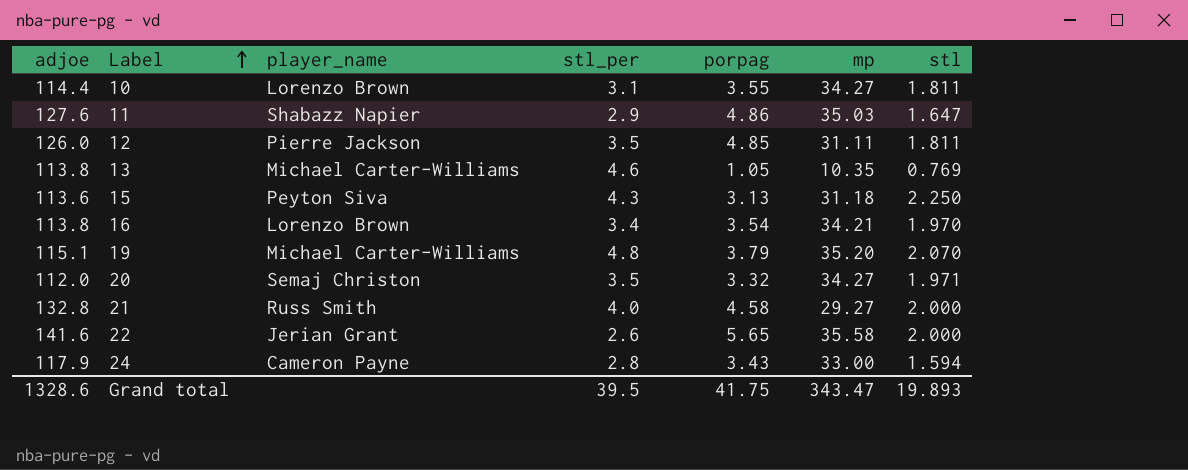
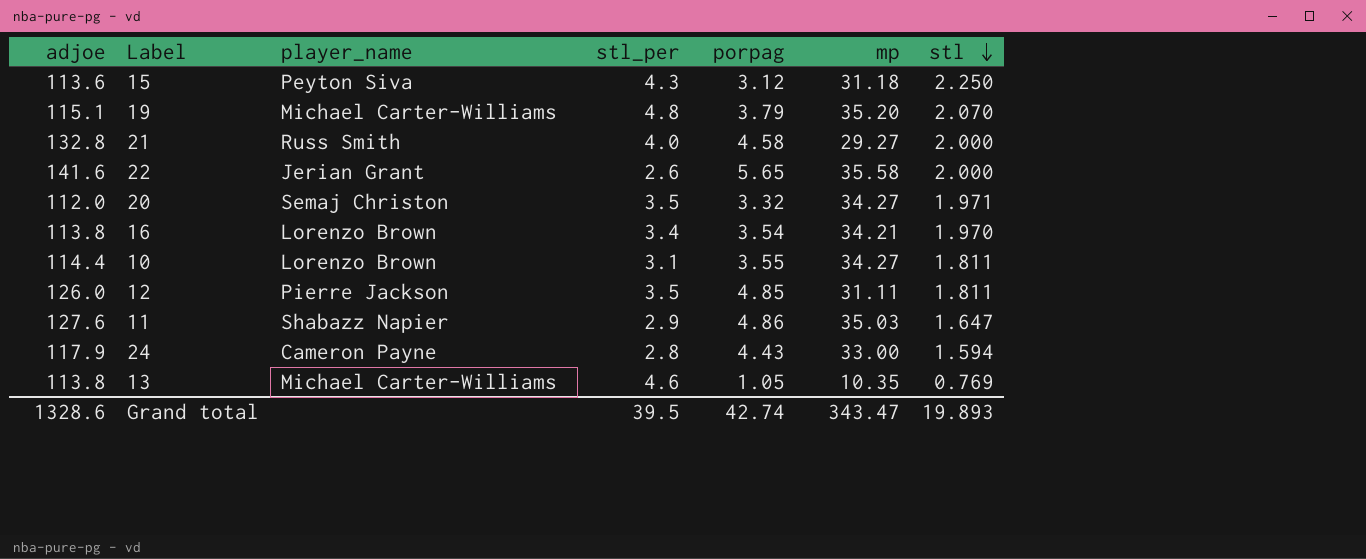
row order: Label ascending -> stl descending
15 | porpag: 3.13 -> 3.12
24 | porpag: 3.43 -> 4.43
Grand total | porpag: 41.75 -> 42.74

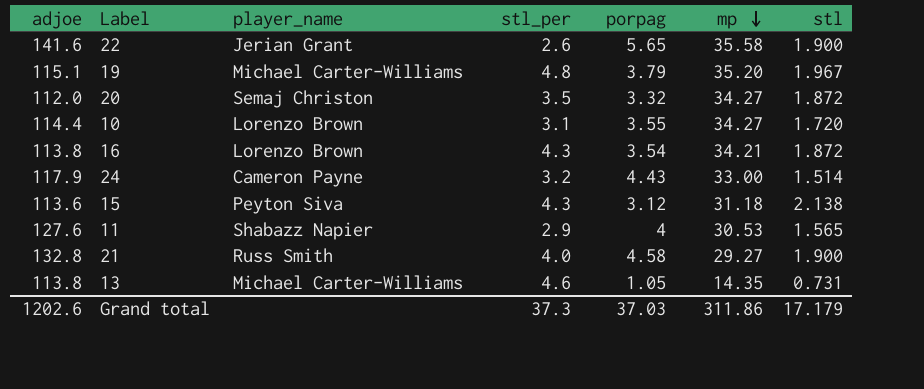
row order: stl descending -> mp descending
row 12: 126.0 | Pierre Jackson | 3.5 | 4.85 | 31.11 | 1.811 -> none
22 | stl: 2.000 -> 1.900
19 | stl: 2.070 -> 1.967
20 | stl: 1.971 -> 1.872
10 | stl: 1.811 -> 1.720
16 | stl_per: 3.4 -> 4.3
16 | stl: 1.970 -> 1.872
24 | stl_per: 2.8 -> 3.2
24 | stl: 1.594 -> 1.514
15 | stl: 2.250 -> 2.138
11 | porpag: 4.86 -> 4
11 | mp: 35.03 -> 30.53
11 | stl: 1.647 -> 1.565
21 | stl: 2.000 -> 1.900
13 | mp: 10.35 -> 14.35
13 | stl: 0.769 -> 0.731
Grand total | adjoe: 1328.6 -> 1202.6
Grand total | stl_per: 39.5 -> 37.3
Grand total | porpag: 42.74 -> 37.03
Grand total | mp: 343.47 -> 311.86
Grand total | stl: 19.893 -> 17.179

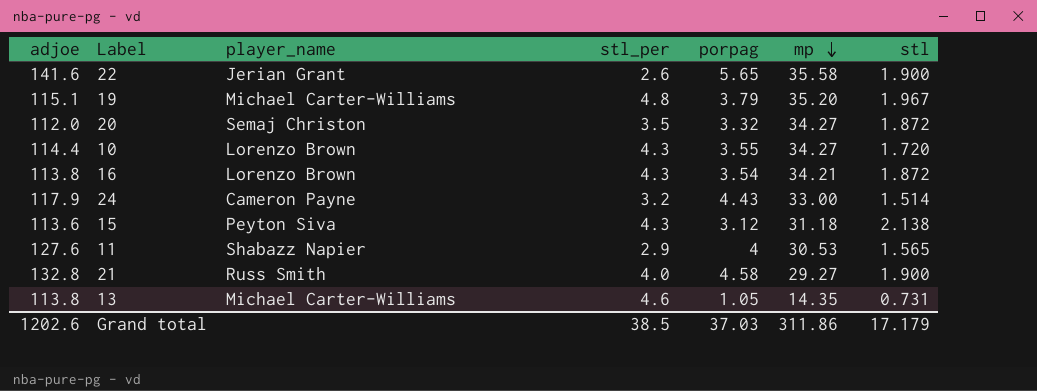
10 | stl_per: 3.1 -> 4.3
Grand total | stl_per: 37.3 -> 38.5

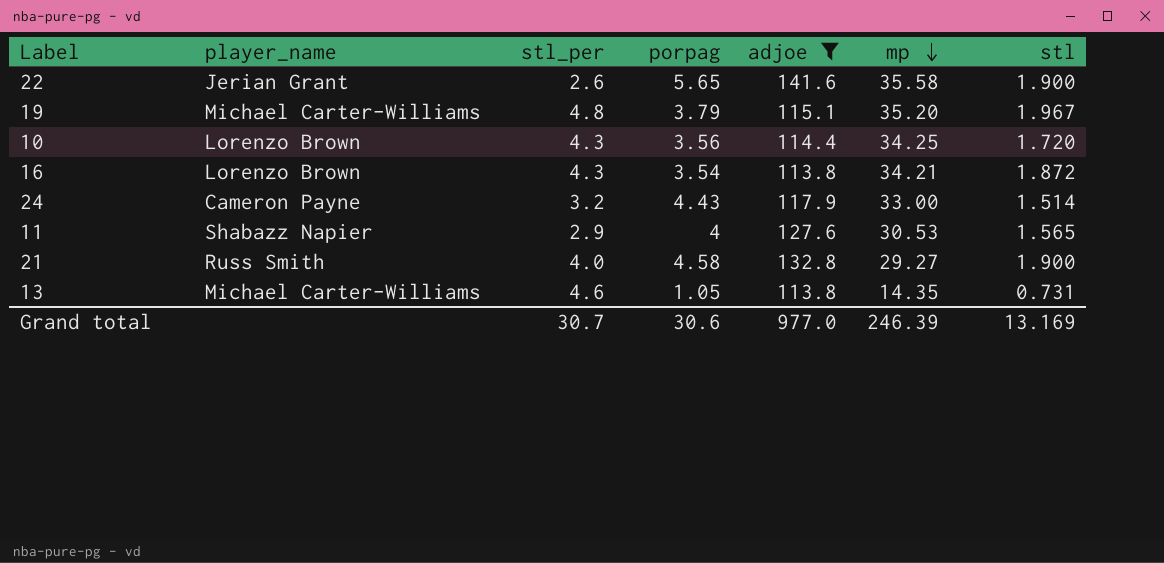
filter: none -> adjoe >= 113.8
column adjoe | position: 1 -> 5
10 | porpag: 3.55 -> 3.56
10 | mp: 34.27 -> 34.25
Grand total | stl_per: 38.5 -> 30.7
Grand total | porpag: 37.03 -> 30.6
Grand total | adjoe: 1202.6 -> 977.0
Grand total | mp: 311.86 -> 246.39
Grand total | stl: 17.179 -> 13.169

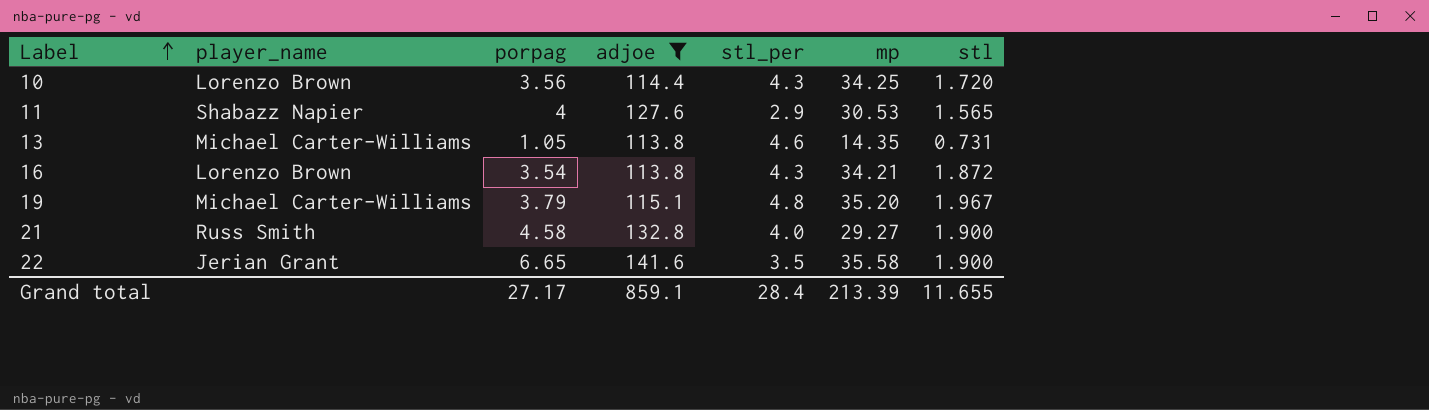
row order: mp descending -> Label ascending
column stl_per | position: 3 -> 5
row 24: Cameron Payne | 3.2 | 4.43 | 117.9 | 33.00 | 1.514 -> none
22 | porpag: 5.65 -> 6.65
22 | stl_per: 2.6 -> 3.5
Grand total | porpag: 30.6 -> 27.17
Grand total | adjoe: 977.0 -> 859.1
Grand total | stl_per: 30.7 -> 28.4
Grand total | mp: 246.39 -> 213.39
Grand total | stl: 13.169 -> 11.655

